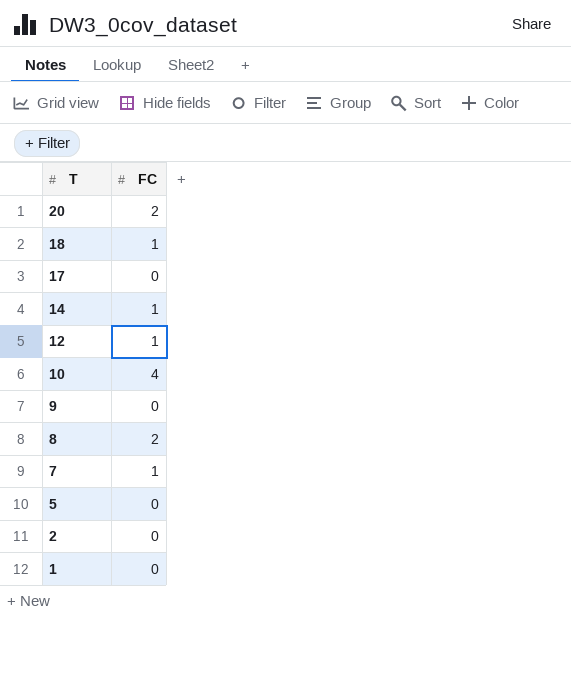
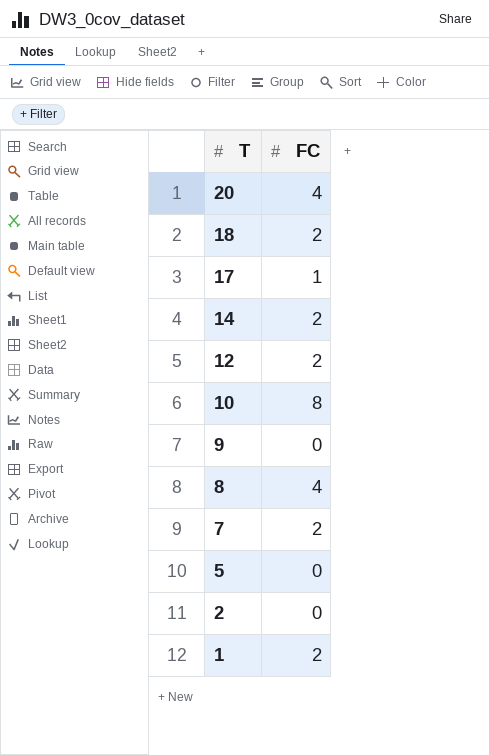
20 | FC: 2 -> 4
18 | FC: 1 -> 2
17 | FC: 0 -> 1
14 | FC: 1 -> 2
12 | FC: 1 -> 2
10 | FC: 4 -> 8
8 | FC: 2 -> 4
7 | FC: 1 -> 2
1 | FC: 0 -> 2

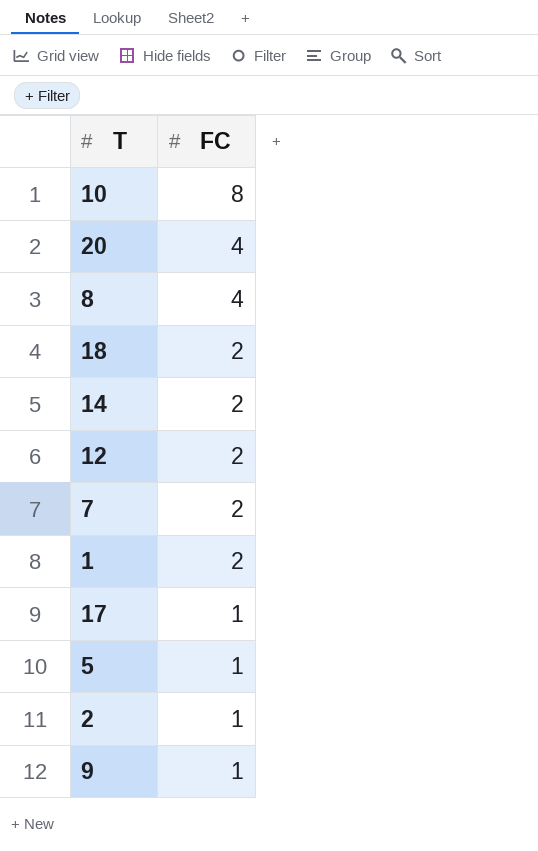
row order: T descending -> FC descending
5 | FC: 0 -> 1
2 | FC: 0 -> 1
9 | FC: 0 -> 1

